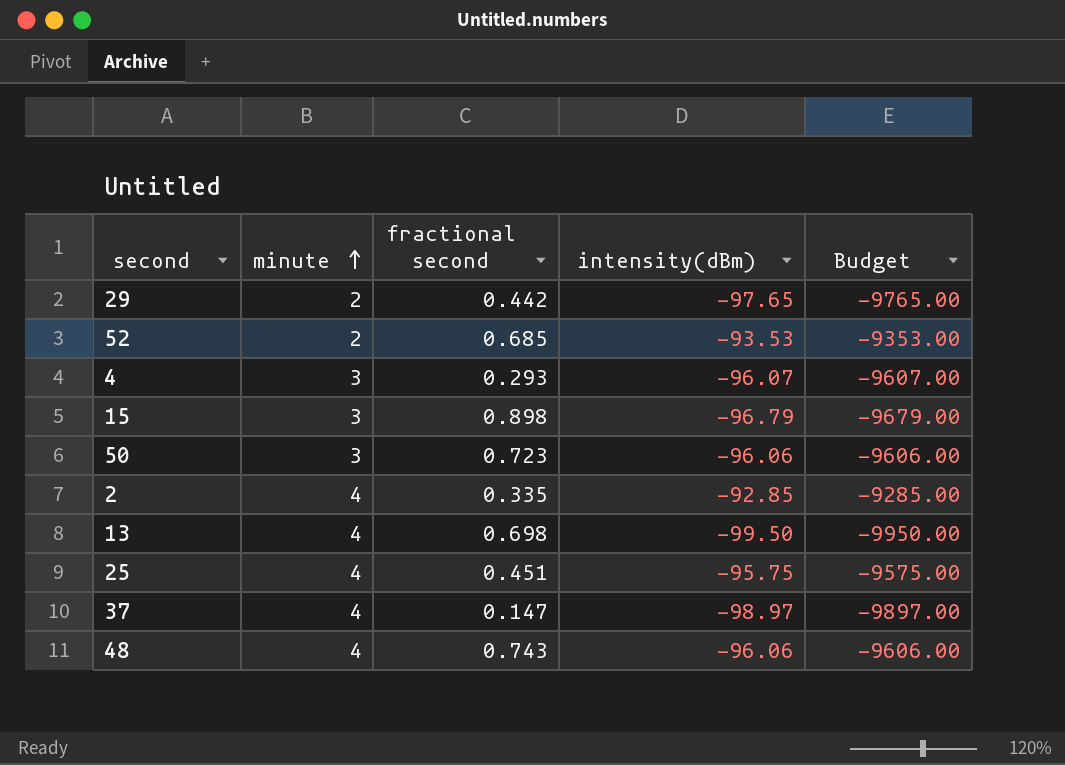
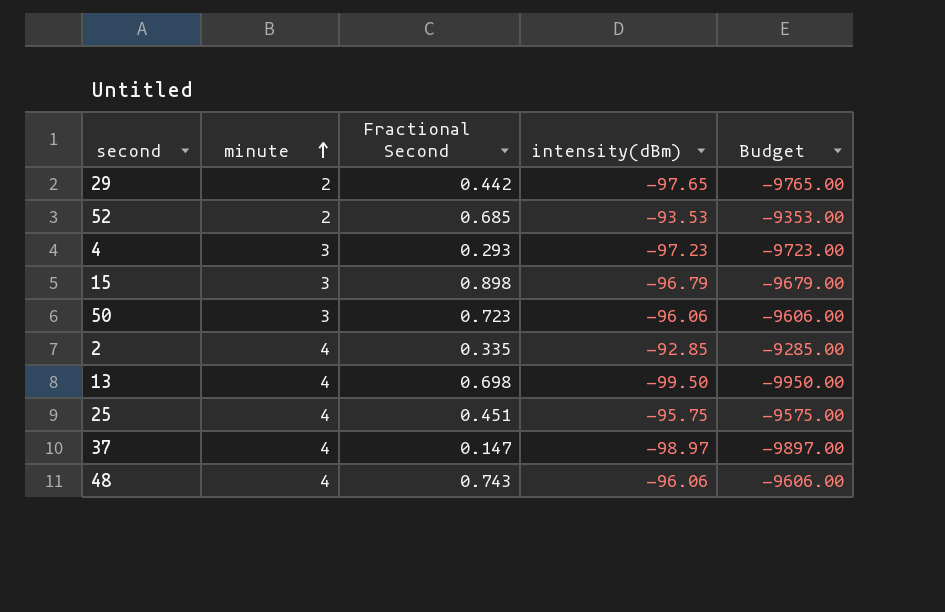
column name: fractional second -> Fractional Second
4 | intensity(dBm): -96.07 -> -97.23
4 | Budget: -9607.00 -> -9723.00

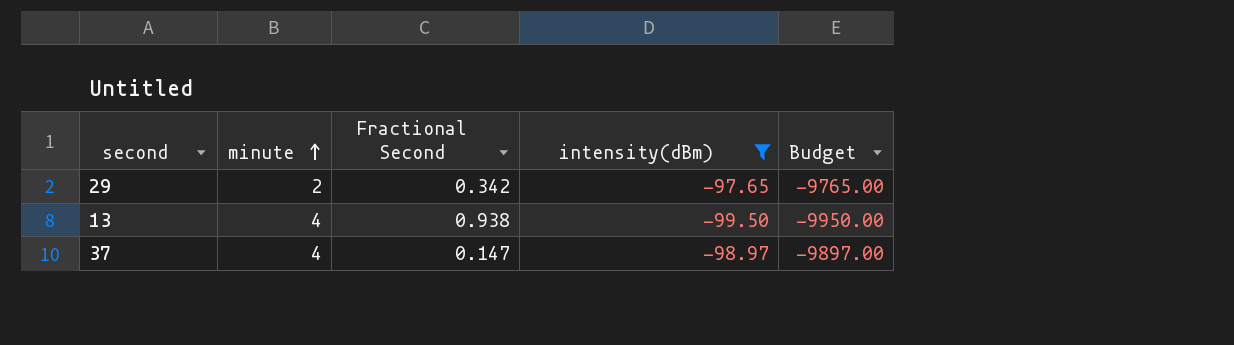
filter: none -> intensity(dBm) <= -97.65
29 | Fractional Second: 0.442 -> 0.342
13 | Fractional Second: 0.698 -> 0.938

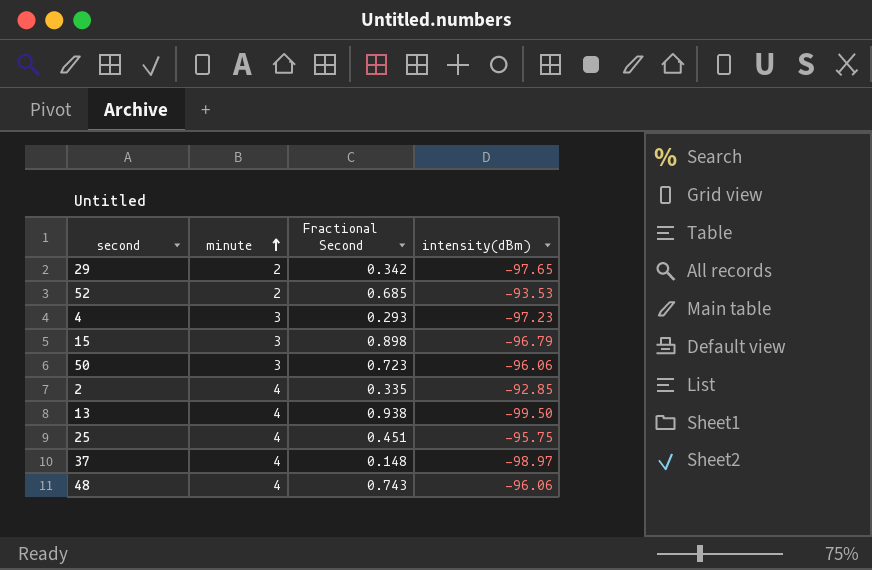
filter: intensity(dBm) <= -97.65 -> none
column Budget | formula: [intensity(dBm)] * 100 -> none
37 | Fractional Second: 0.147 -> 0.148

